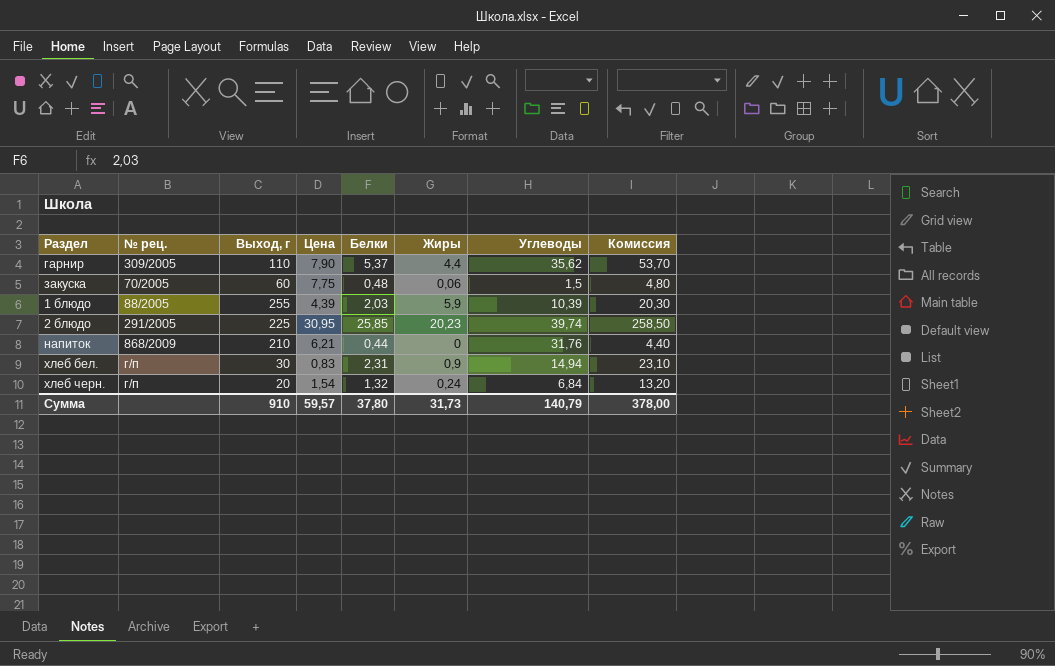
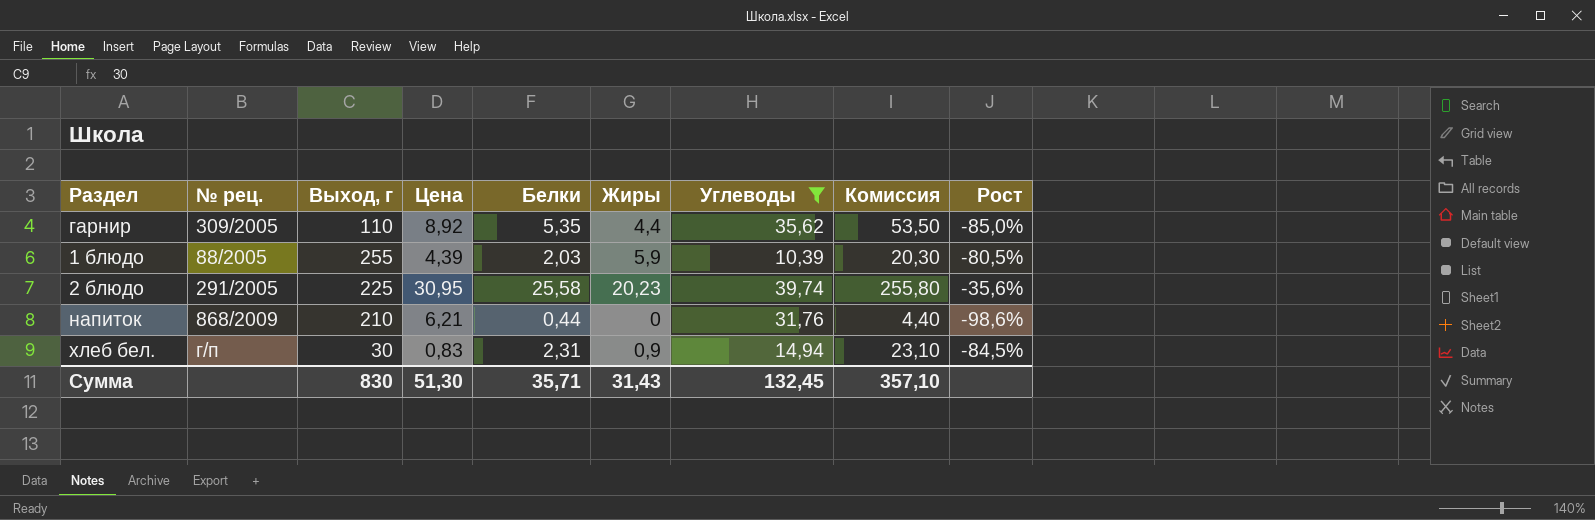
filter: none -> Углеводы >= 10,39
column Рост | formula: none -> ([Белки] - [Углеводы]) / [Углеводы]
гарнир | Цена: 7,90 -> 8,92
гарнир | Белки: 5,37 -> 5,35
гарнир | Комиссия: 53,70 -> 53,50
2 блюдо | Белки: 25,85 -> 25,58
2 блюдо | Комиссия: 258,50 -> 255,80
Сумма | Выход, г: 910 -> 830
Сумма | Цена: 59,57 -> 51,30
Сумма | Белки: 37,80 -> 35,71
Сумма | Жиры: 31,73 -> 31,43
Сумма | Углеводы: 140,79 -> 132,45
Сумма | Комиссия: 378,00 -> 357,10

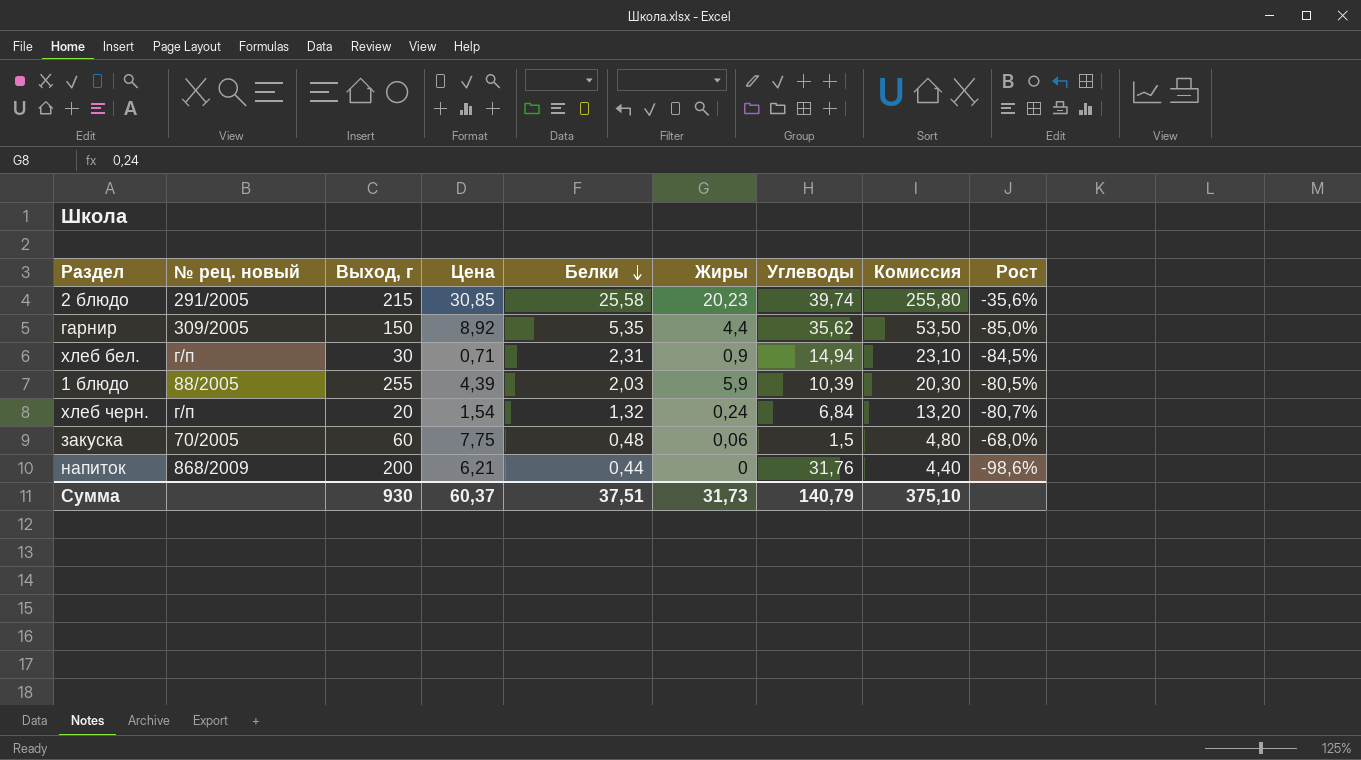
filter: Углеводы >= 10,39 -> none
row order: none -> Белки descending
column name: № рец. -> № рец. новый
2 блюдо | Выход, г: 225 -> 215
2 блюдо | Цена: 30,95 -> 30,85
гарнир | Выход, г: 110 -> 150
хлеб бел. | Цена: 0,83 -> 0,71
напиток | Выход, г: 210 -> 200
Сумма | Выход, г: 830 -> 930
Сумма | Цена: 51,30 -> 60,37
Сумма | Белки: 35,71 -> 37,51
Сумма | Жиры: 31,43 -> 31,73
Сумма | Углеводы: 132,45 -> 140,79
Сумма | Комиссия: 357,10 -> 375,10

